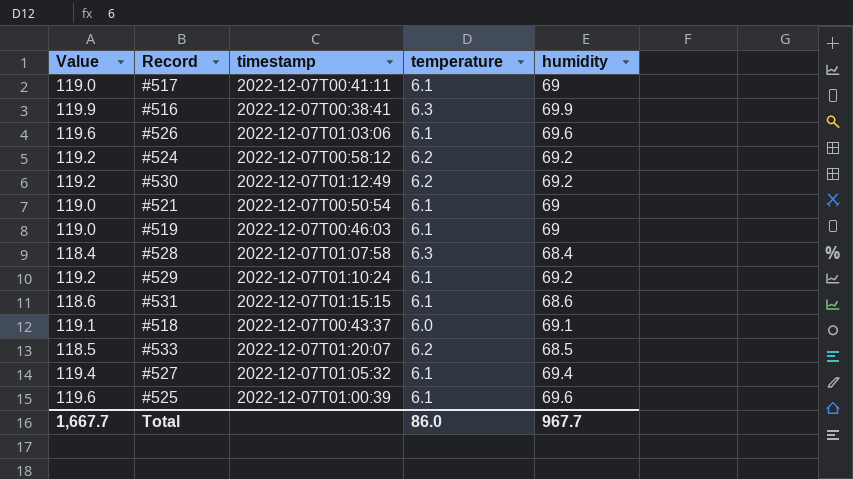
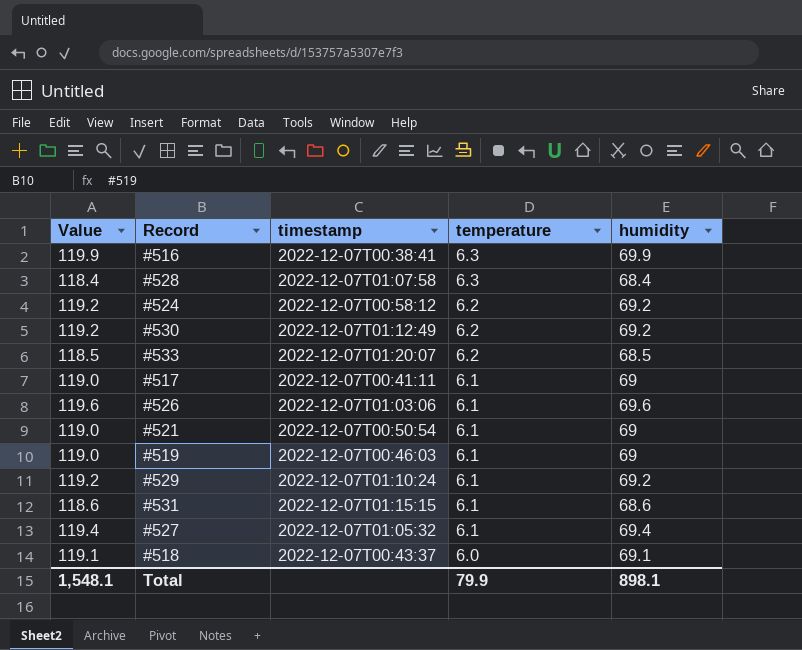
row order: none -> temperature descending
row #525: 119.6 | 2022-12-07T01:00:39 | 6.1 | 69.6 -> none
Total | Value: 1,667.7 -> 1,548.1
Total | temperature: 86.0 -> 79.9
Total | humidity: 967.7 -> 898.1

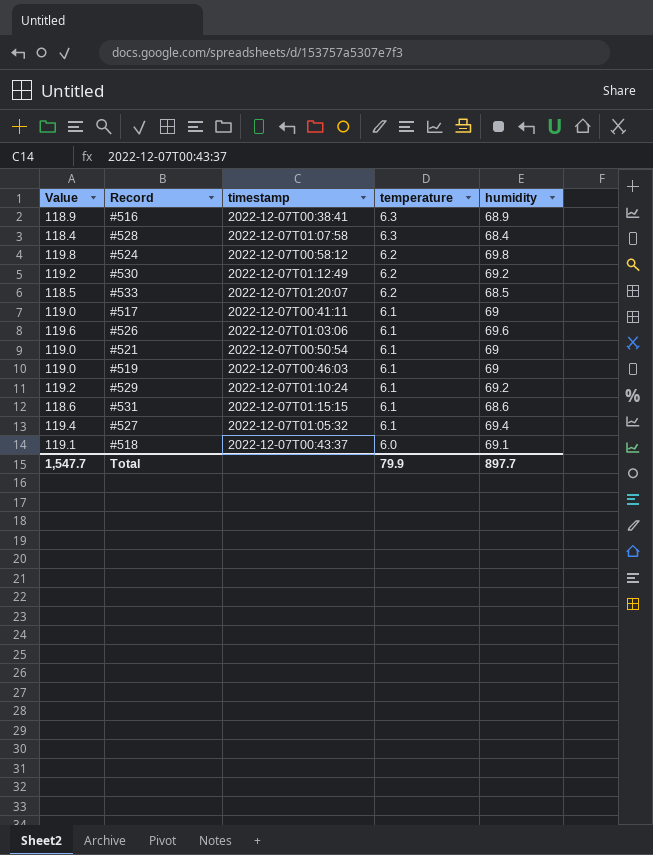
#516 | Value: 119.9 -> 118.9
#516 | humidity: 69.9 -> 68.9
#524 | Value: 119.2 -> 119.8
#524 | humidity: 69.2 -> 69.8
Total | Value: 1,548.1 -> 1,547.7
Total | humidity: 898.1 -> 897.7

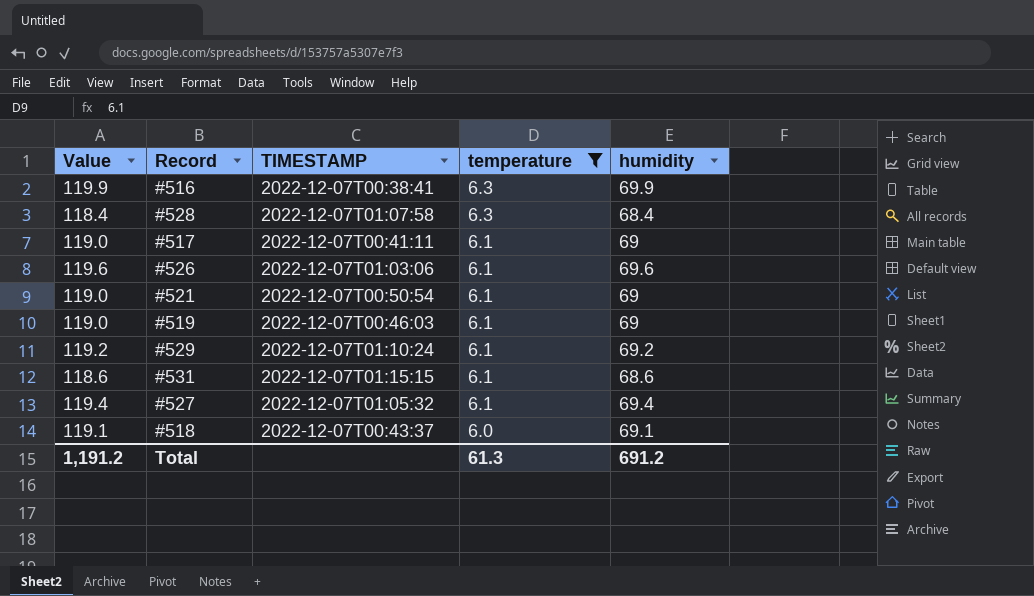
filter: none -> temperature != 6.2
column name: timestamp -> TIMESTAMP
#516 | Value: 118.9 -> 119.9
#516 | humidity: 68.9 -> 69.9
Total | Value: 1,547.7 -> 1,191.2
Total | temperature: 79.9 -> 61.3
Total | humidity: 897.7 -> 691.2

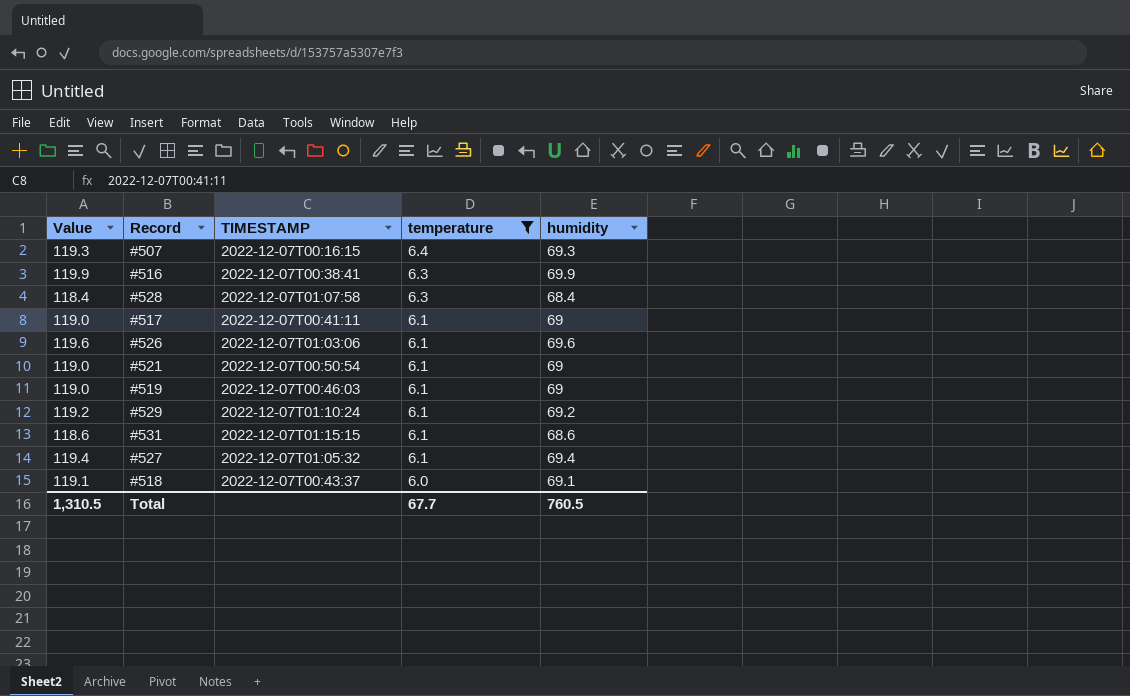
row #507: none -> 119.3 | 2022-12-07T00:16:15 | 6.4 | 69.3
Total | Value: 1,191.2 -> 1,310.5
Total | temperature: 61.3 -> 67.7
Total | humidity: 691.2 -> 760.5

